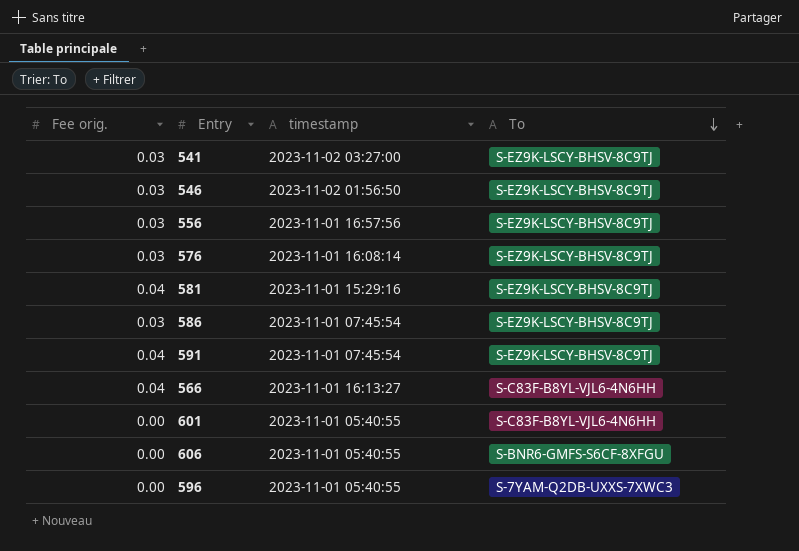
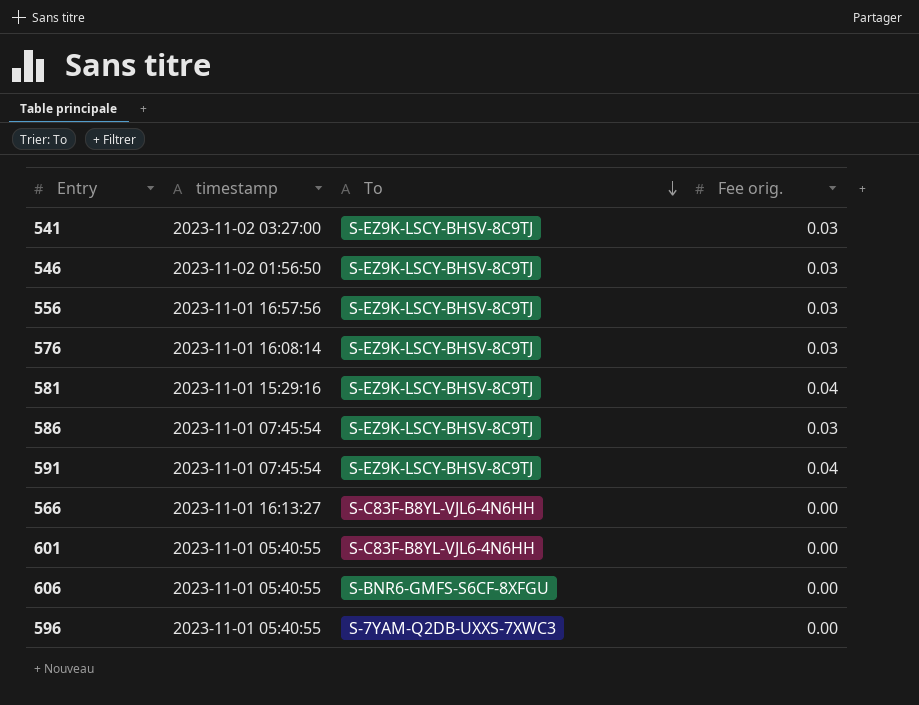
column Fee orig. | position: 1 -> 4
566 | Fee orig.: 0.04 -> 0.00

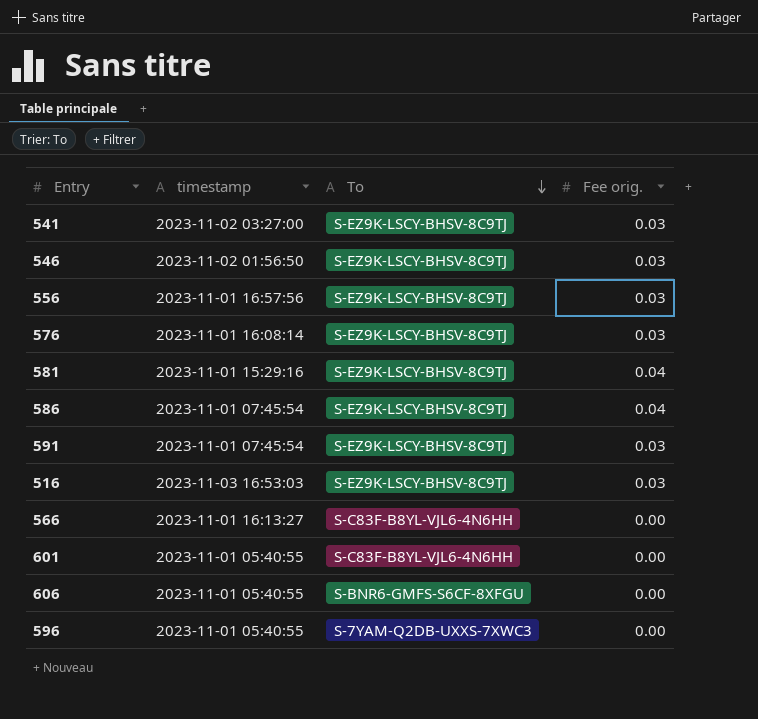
586 | Fee orig.: 0.03 -> 0.04
591 | Fee orig.: 0.04 -> 0.03
row 516: none -> 2023-11-03 16:53:03 | S-EZ9K-LSCY-BHSV-8C9TJ | 0.03

